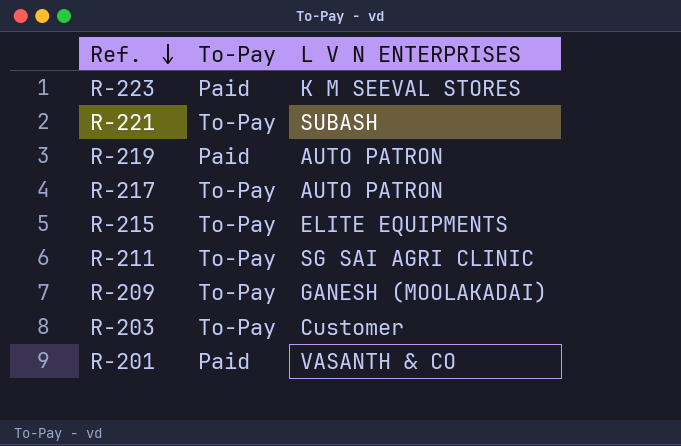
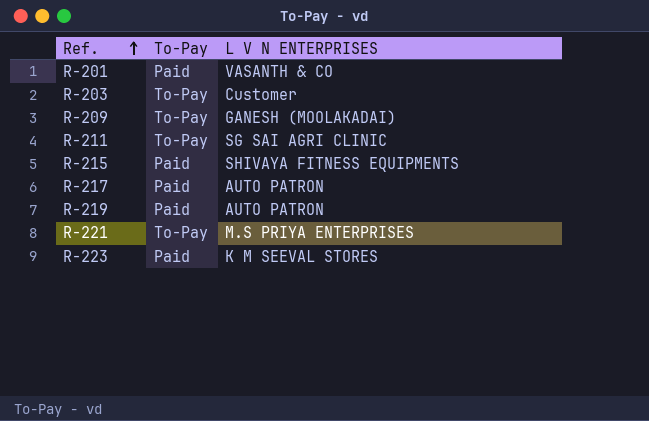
row order: Ref. descending -> Ref. ascending
R-215 | To-Pay: To-Pay -> Paid
R-215 | L V N ENTERPRISES: ELITE EQUIPMENTS -> SHIVAYA FITNESS EQUIPMENTS
R-217 | To-Pay: To-Pay -> Paid
R-221 | L V N ENTERPRISES: SUBASH -> M.S PRIYA ENTERPRISES

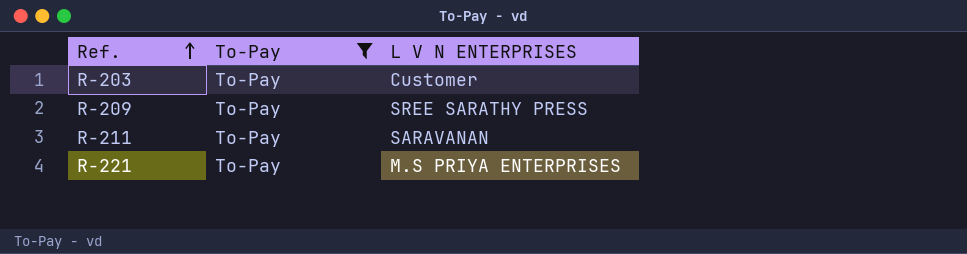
filter: none -> To-Pay = To-Pay
R-209 | L V N ENTERPRISES: GANESH (MOOLAKADAI) -> SREE SARATHY PRESS
R-211 | L V N ENTERPRISES: SG SAI AGRI CLINIC -> SARAVANAN

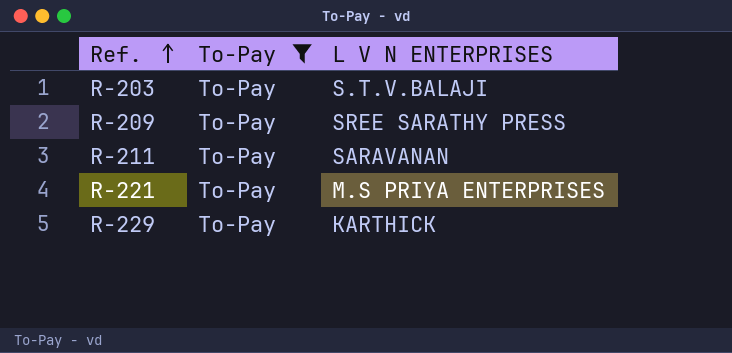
R-203 | L V N ENTERPRISES: Customer -> S.T.V.BALAJI
row R-229: none -> To-Pay | KARTHICK

